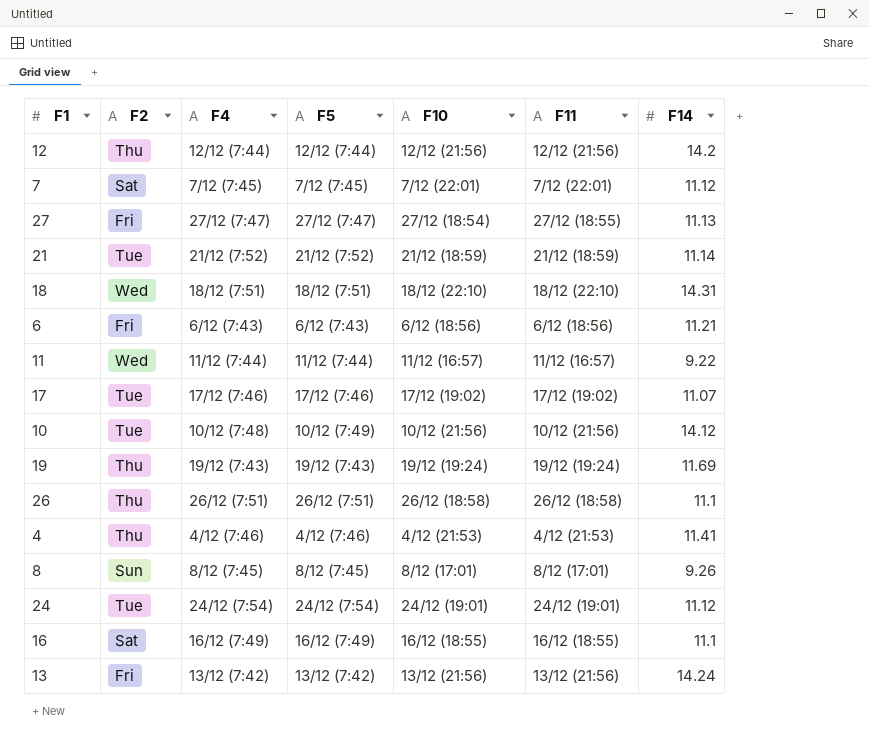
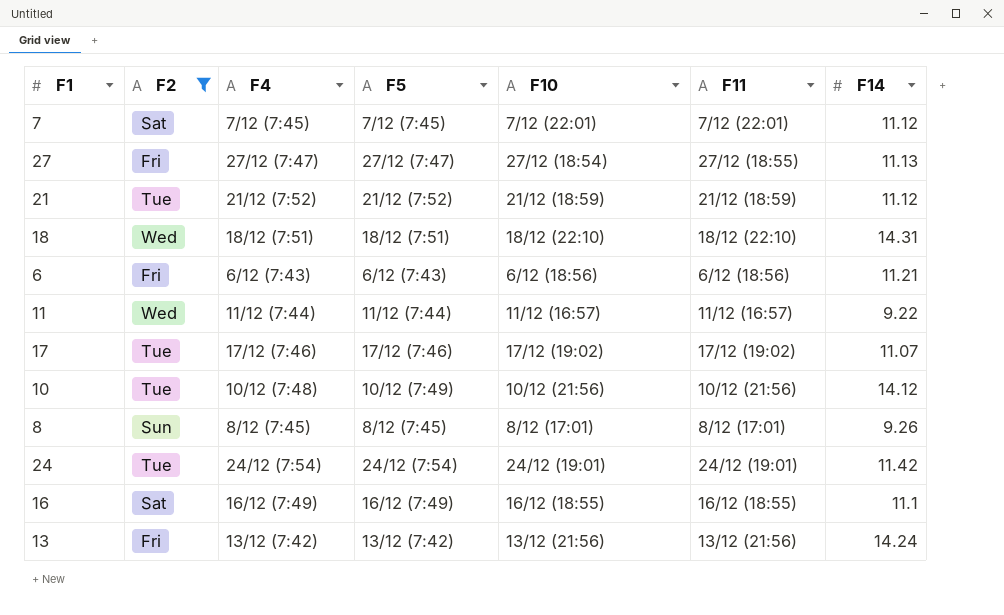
filter: none -> F2 != Thu
21 | F14: 11.14 -> 11.12
24 | F14: 11.12 -> 11.42

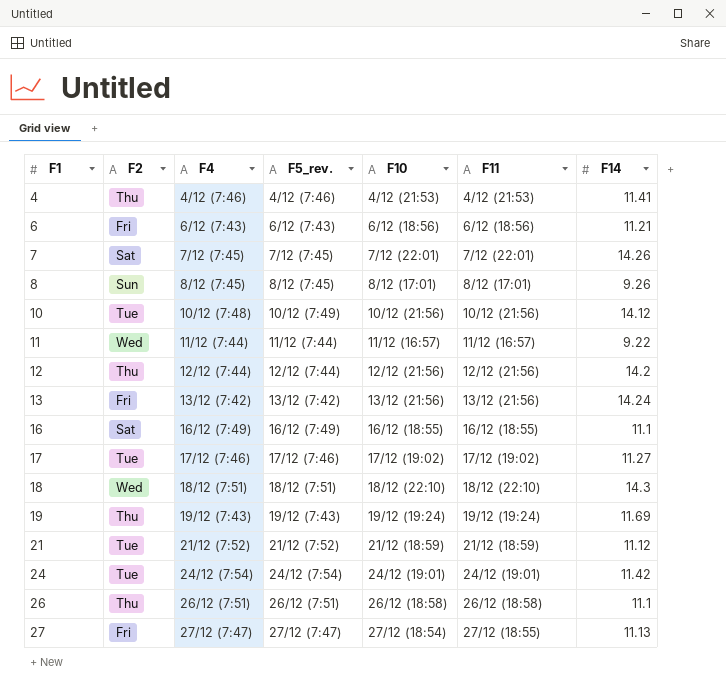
filter: F2 != Thu -> none
row order: none -> F1 ascending
column name: F5 -> F5_rev.
7 | F14: 11.12 -> 14.26
17 | F14: 11.07 -> 11.27
18 | F14: 14.31 -> 14.3

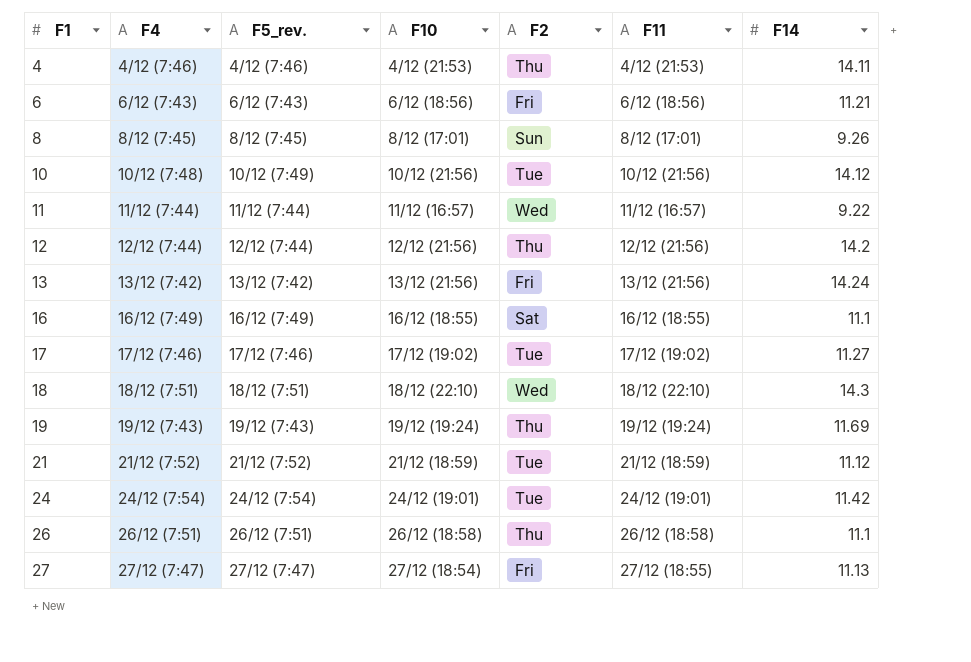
column F2 | position: 2 -> 5
row 7: Sat | 7/12 (7:45) | 7/12 (7:45) | 7/12 (22:01) | 7/12 (22:01) | 14.26 -> none
4 | F14: 11.41 -> 14.11

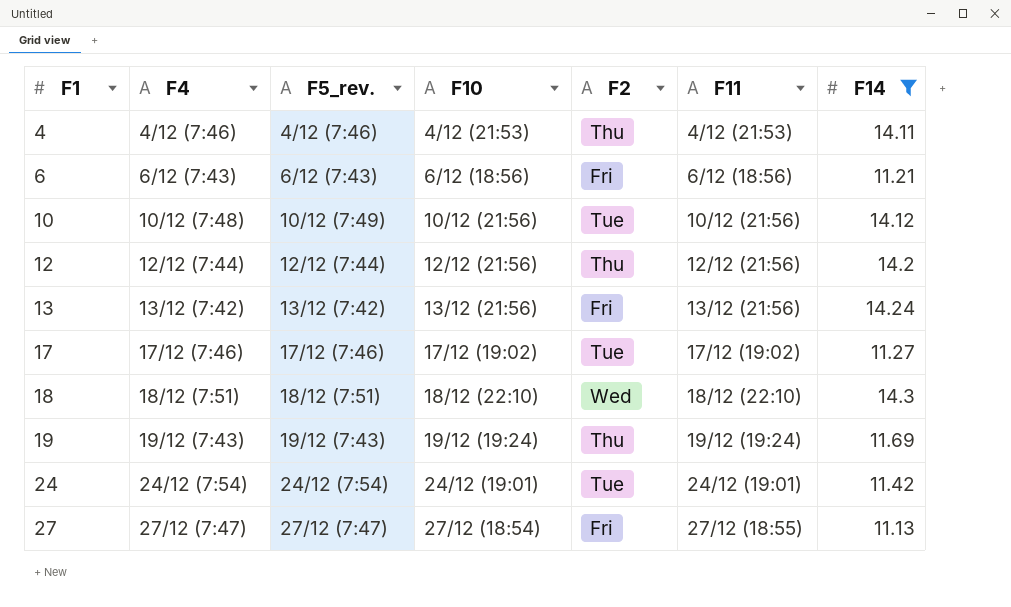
filter: none -> F14 >= 11.13

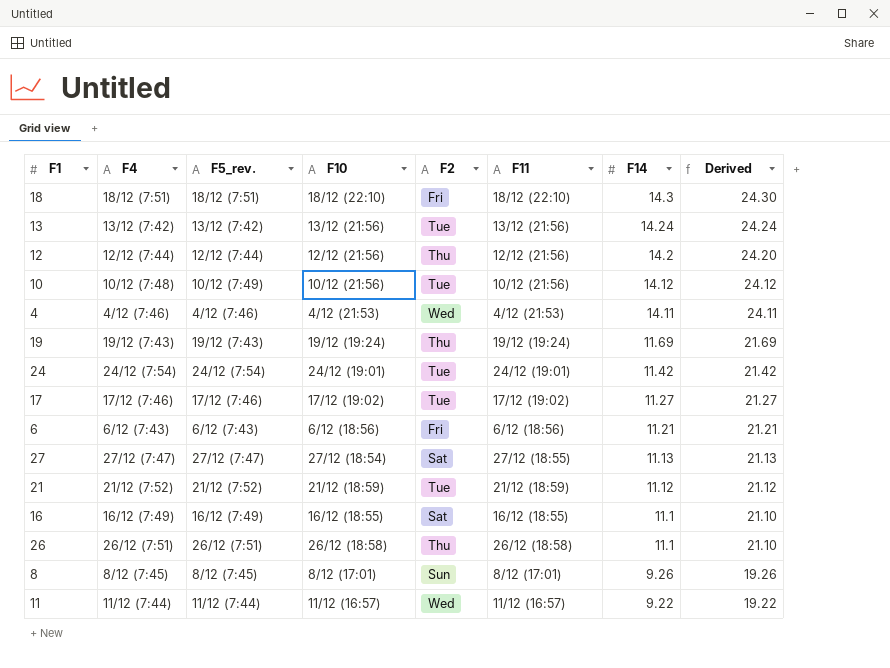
filter: F14 >= 11.13 -> none
row order: F1 ascending -> F14 descending
column Derived | formula: none -> [F14] + 10
18 | F2: Wed -> Fri
13 | F2: Fri -> Tue
4 | F2: Thu -> Wed
27 | F2: Fri -> Sat

